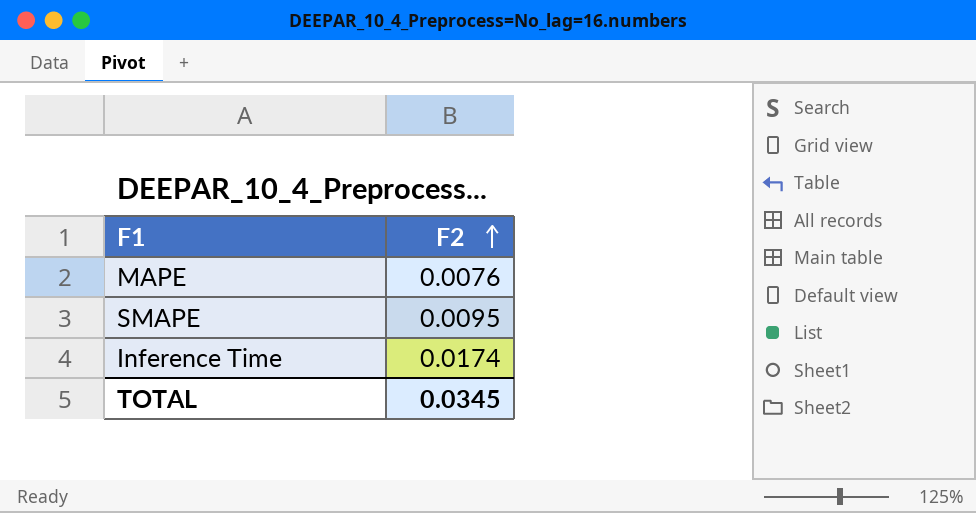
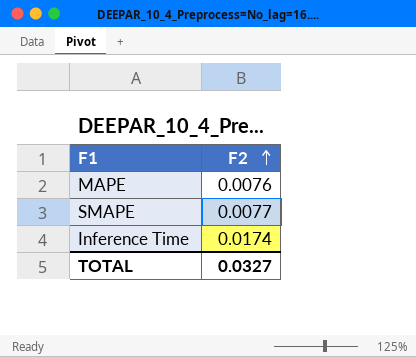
SMAPE | F2: 0.0095 -> 0.0077
TOTAL | F2: 0.0345 -> 0.0327

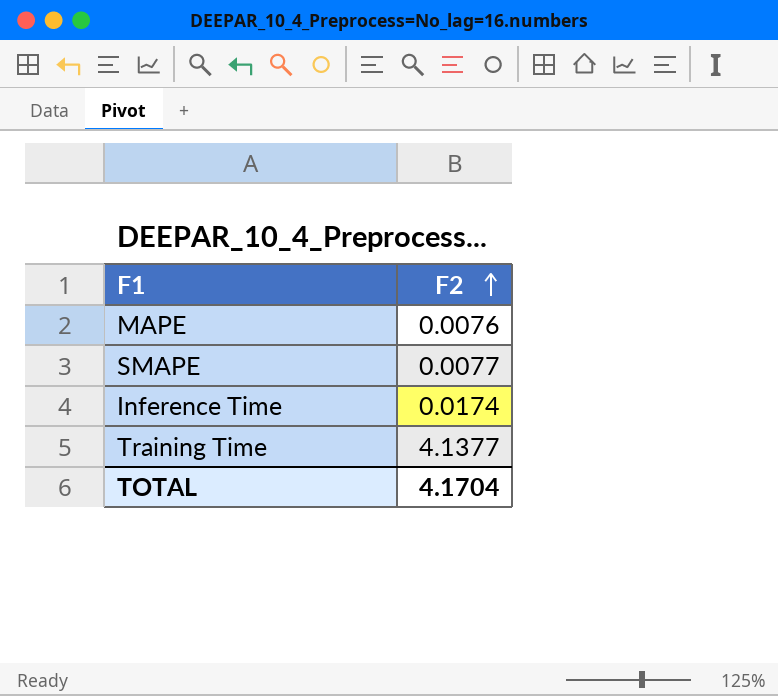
row Training Time: none -> 4.1377
TOTAL | F2: 0.0327 -> 4.1704

